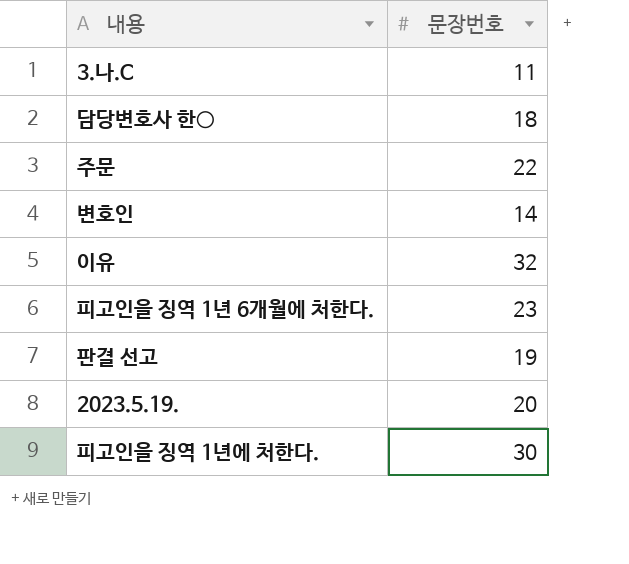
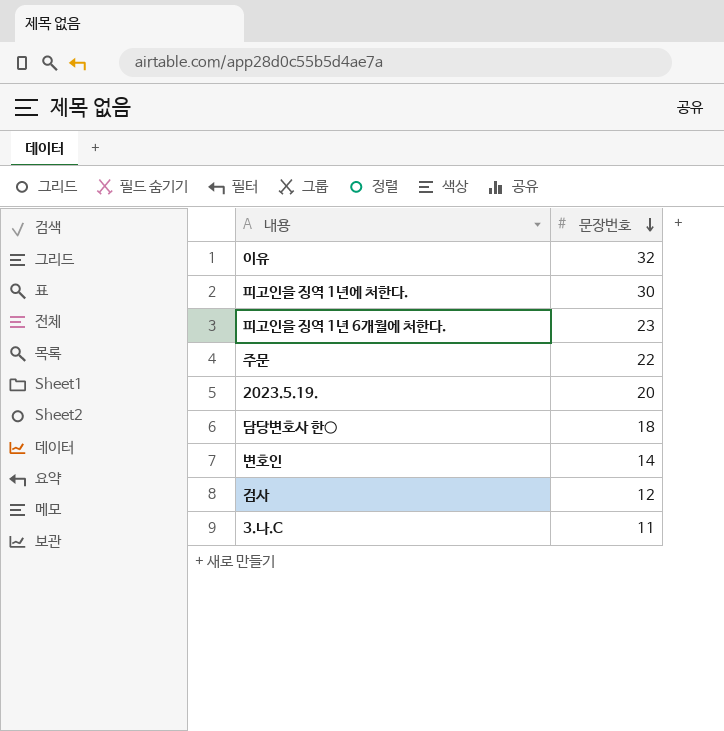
row order: none -> 문장번호 descending
row 판결 선고: 19 -> none
row 검사: none -> 12

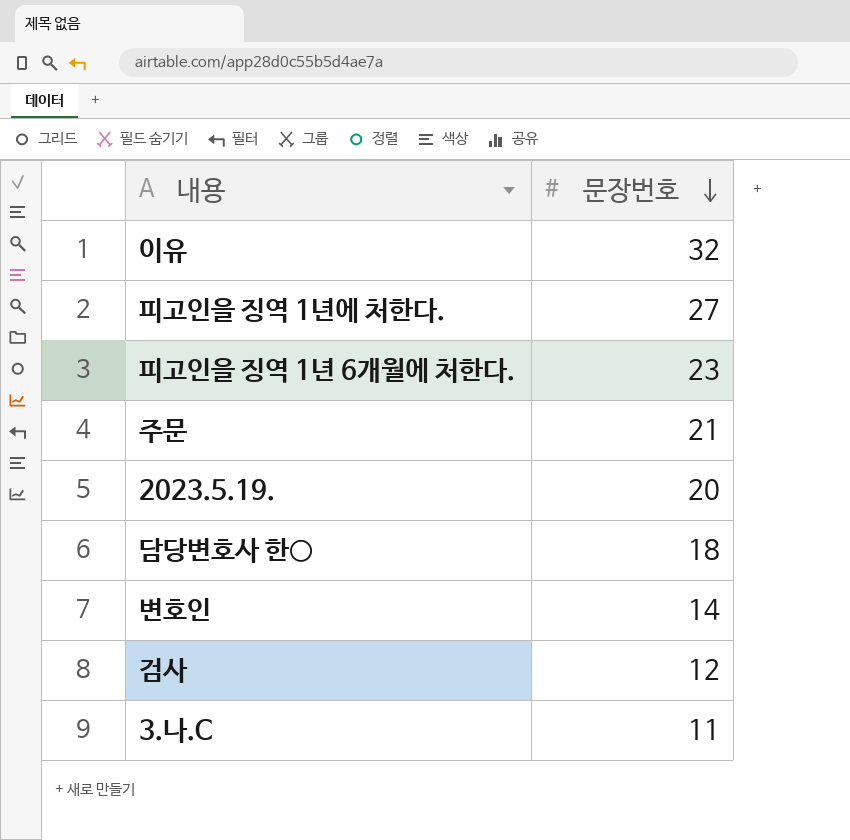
피고인을 징역 1년에 처한다. | 문장번호: 30 -> 27
주문 | 문장번호: 22 -> 21

